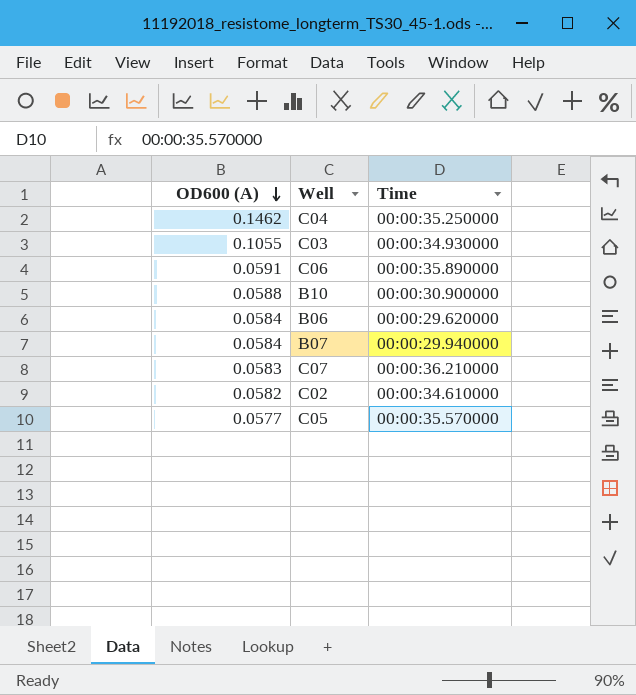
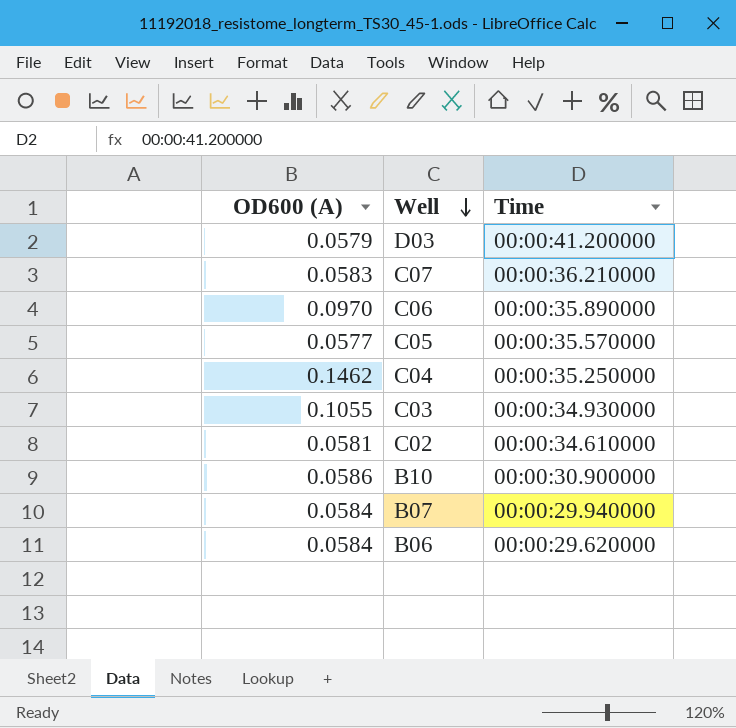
row order: OD600 (A) descending -> Well descending
row D03: none -> 0.0579 | 00:00:41.200000
C06 | OD600 (A): 0.0591 -> 0.0970
C02 | OD600 (A): 0.0582 -> 0.0581
B10 | OD600 (A): 0.0588 -> 0.0586

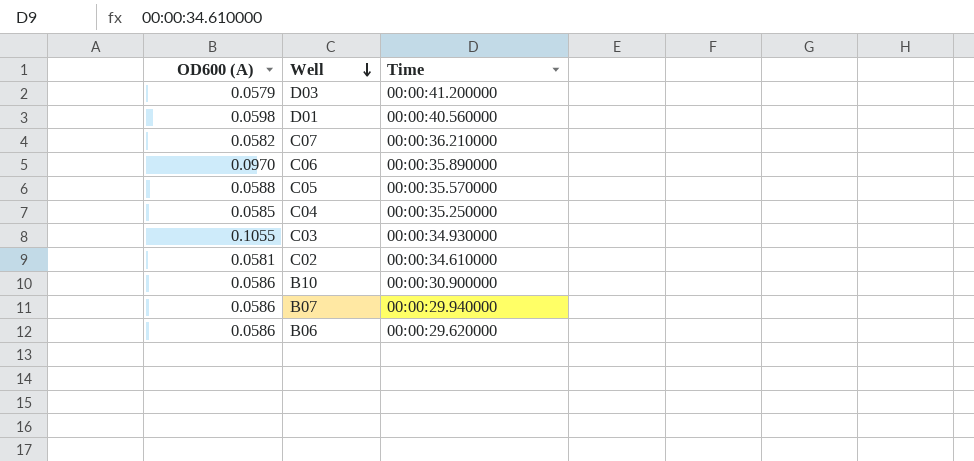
row D01: none -> 0.0598 | 00:00:40.560000
C07 | OD600 (A): 0.0583 -> 0.0582
C05 | OD600 (A): 0.0577 -> 0.0588
C04 | OD600 (A): 0.1462 -> 0.0585
B07 | OD600 (A): 0.0584 -> 0.0586
B06 | OD600 (A): 0.0584 -> 0.0586

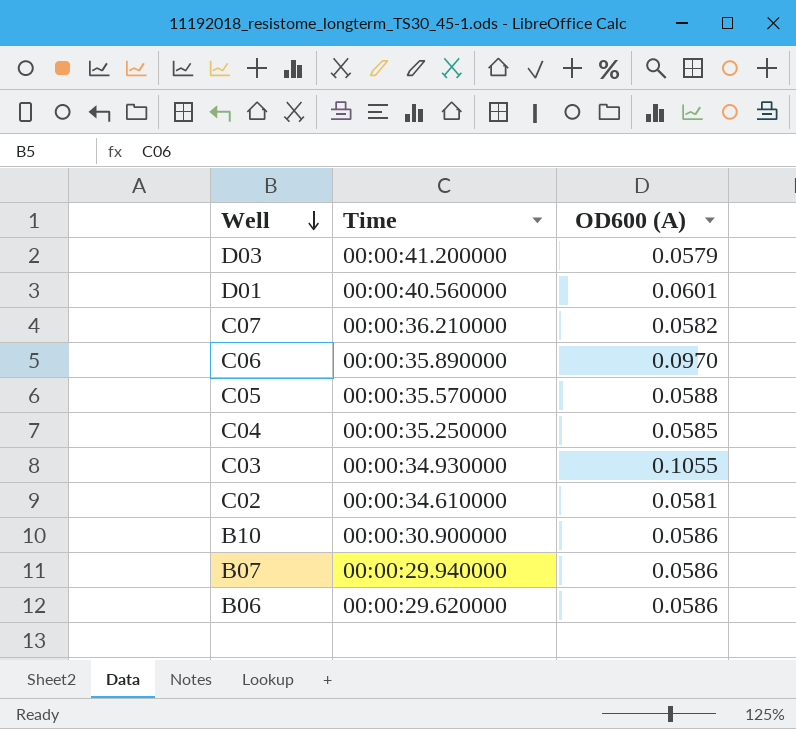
column OD600 (A) | position: 1 -> 3
D01 | OD600 (A): 0.0598 -> 0.0601

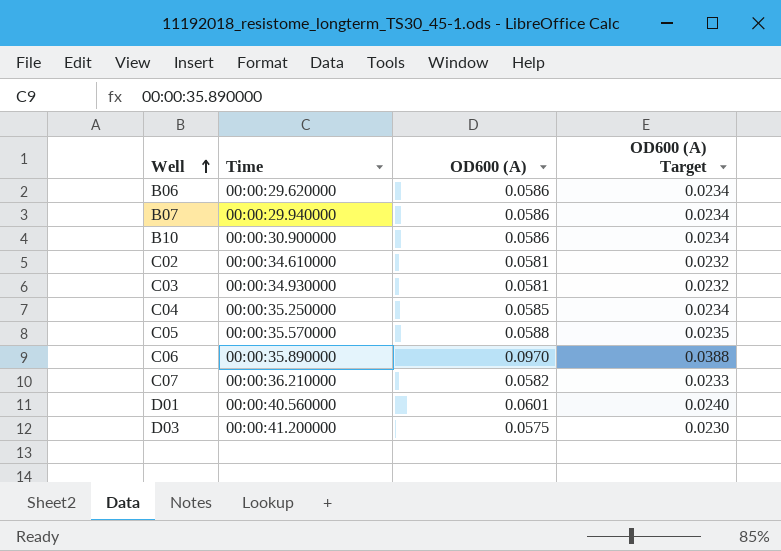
row order: Well descending -> Well ascending
column OD600 (A) Target | formula: none -> [OD600 (A)] * 0.4
C03 | OD600 (A): 0.1055 -> 0.0581
D03 | OD600 (A): 0.0579 -> 0.0575

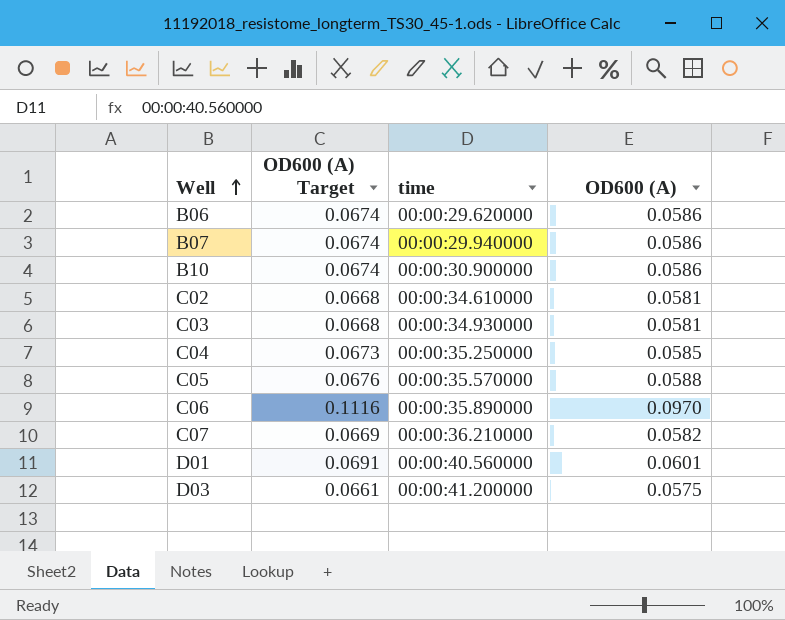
column OD600 (A) Target | formula: [OD600 (A)] * 0.4 -> [OD600 (A)] * 1.15
column OD600 (A) Target | position: 4 -> 2
column name: Time -> time

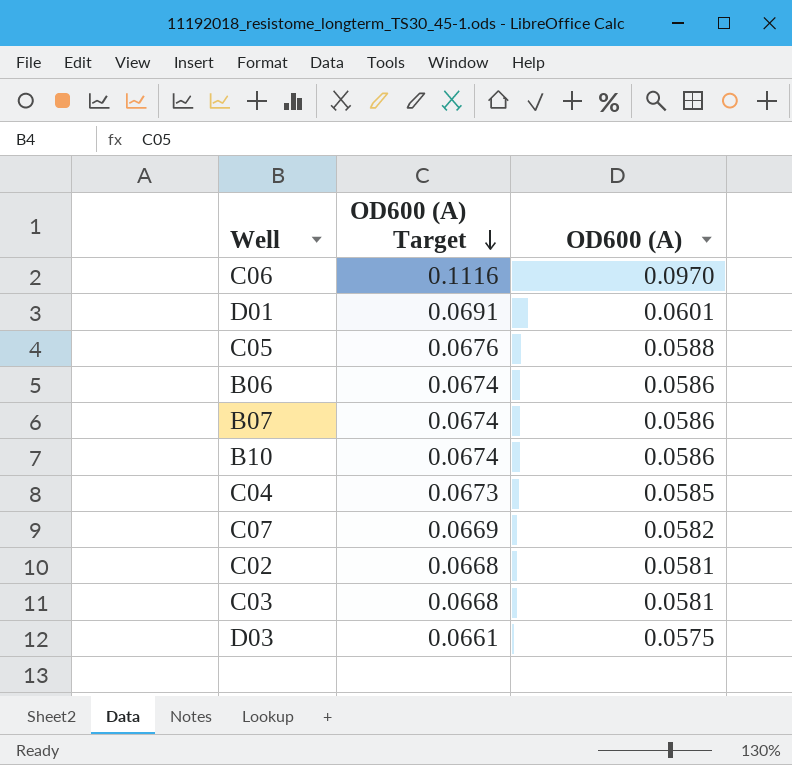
row order: Well ascending -> OD600 (A) Target descending
column time | position: 3 -> none

